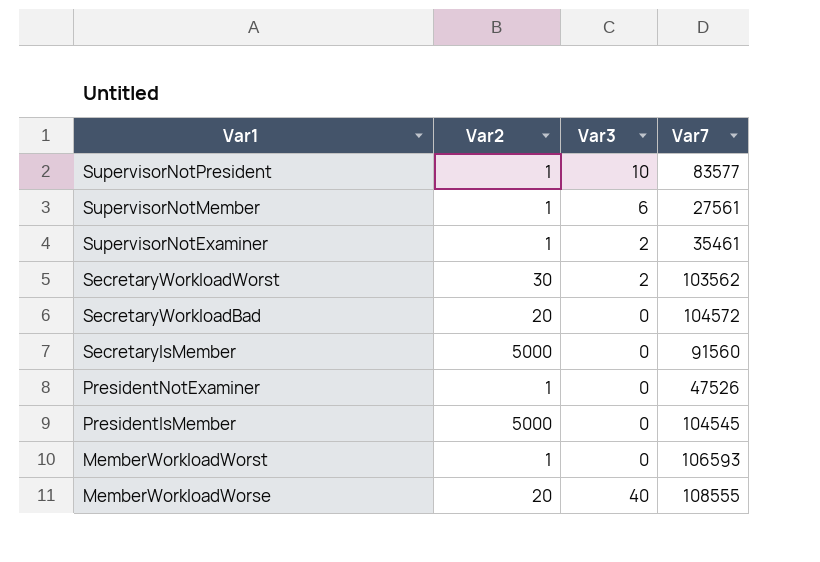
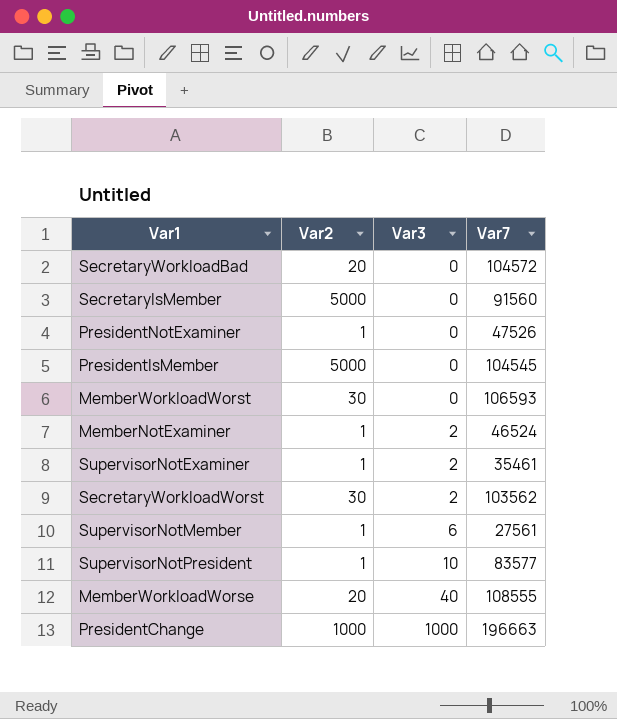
row order: Var1 descending -> Var3 ascending
MemberWorkloadWorst | Var2: 1 -> 30
row MemberNotExaminer: none -> 1 | 2 | 46524
row PresidentChange: none -> 1000 | 1000 | 196663

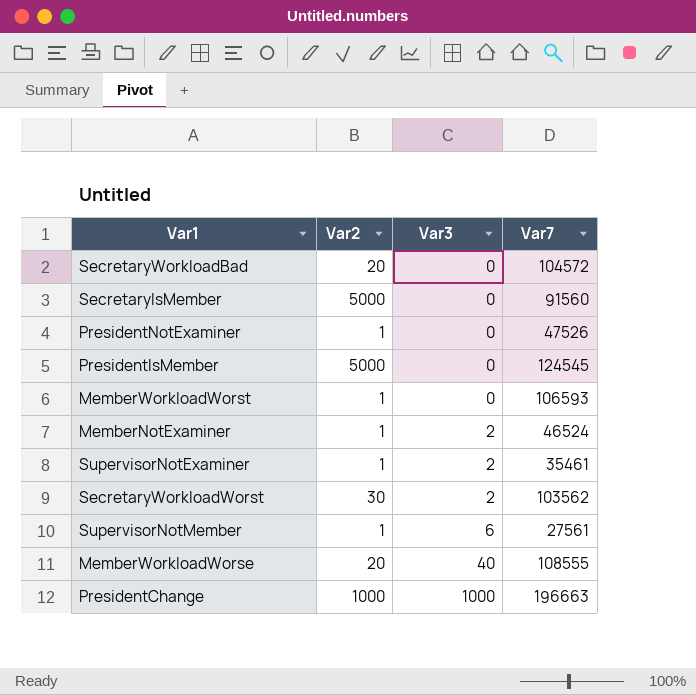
row SupervisorNotPresident: 1 | 10 | 83577 -> none
PresidentIsMember | Var7: 104545 -> 124545
MemberWorkloadWorst | Var2: 30 -> 1

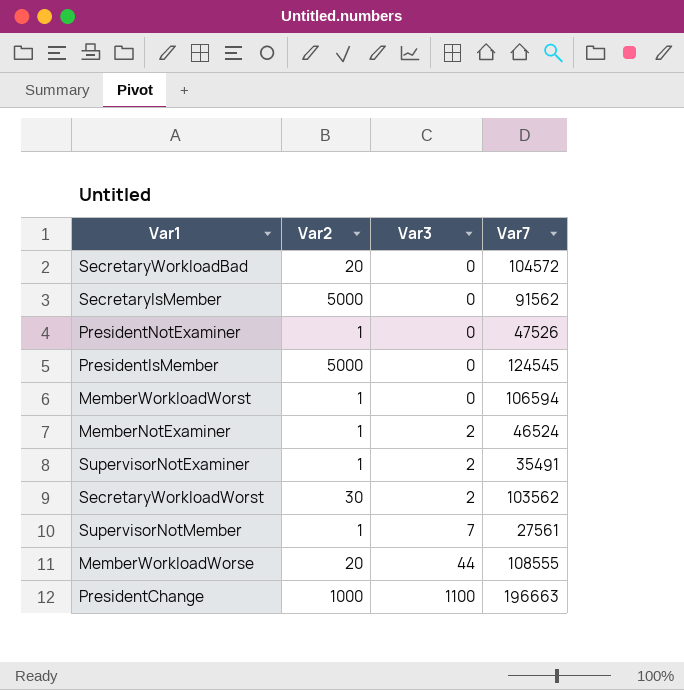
SecretaryIsMember | Var7: 91560 -> 91562
MemberWorkloadWorst | Var7: 106593 -> 106594
SupervisorNotExaminer | Var7: 35461 -> 35491
SupervisorNotMember | Var3: 6 -> 7
MemberWorkloadWorse | Var3: 40 -> 44
PresidentChange | Var3: 1000 -> 1100

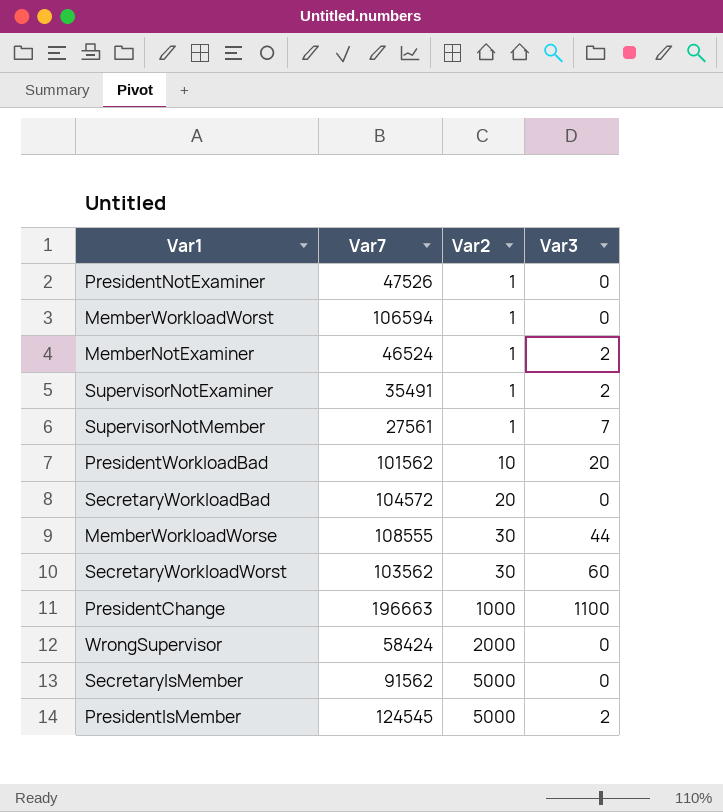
row order: Var3 ascending -> Var2 ascending
column Var7 | position: 4 -> 2
row PresidentWorkloadBad: none -> 101562 | 10 | 20
MemberWorkloadWorse | Var2: 20 -> 30
SecretaryWorkloadWorst | Var3: 2 -> 60
row WrongSupervisor: none -> 58424 | 2000 | 0
PresidentIsMember | Var3: 0 -> 2

